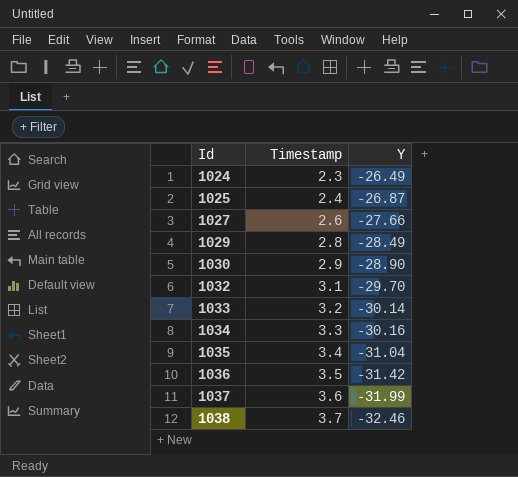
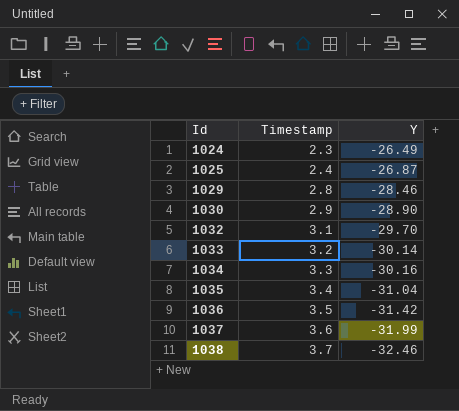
row 1027: 2.6 | -27.66 -> none
1029 | Y: -28.49 -> -28.46

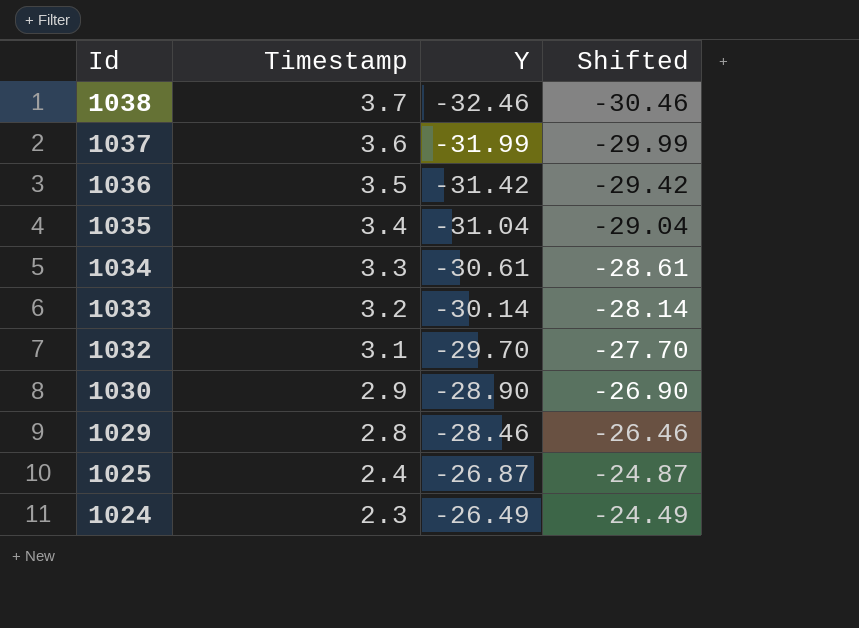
row order: Id ascending -> Id descending
column Shifted | formula: none -> [Y] + 2
1034 | Y: -30.16 -> -30.61

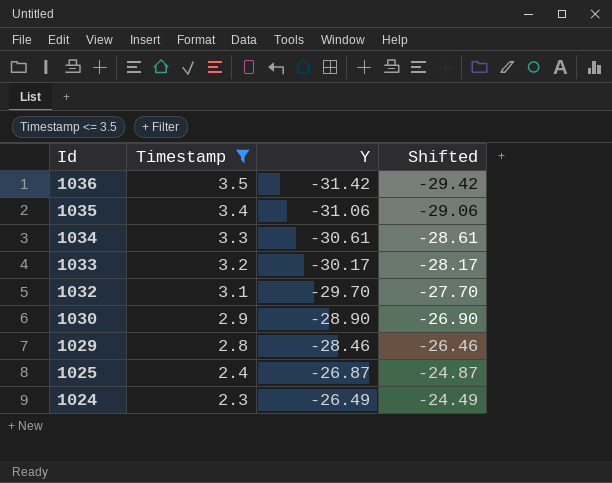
filter: none -> Timestamp <= 3.5
1035 | Y: -31.04 -> -31.06
1035 | Shifted: -29.04 -> -29.06
1033 | Y: -30.14 -> -30.17
1033 | Shifted: -28.14 -> -28.17

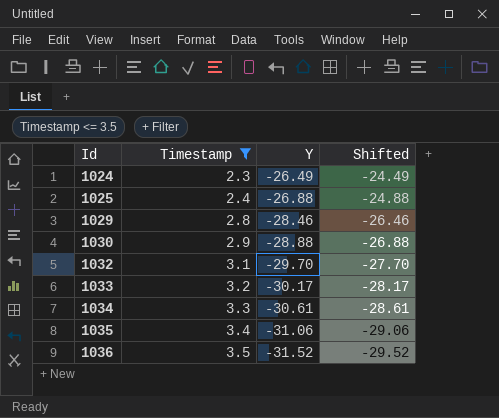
row order: Id descending -> Id ascending
1025 | Y: -26.87 -> -26.88
1025 | Shifted: -24.87 -> -24.88
1030 | Y: -28.90 -> -28.88
1030 | Shifted: -26.90 -> -26.88
1036 | Y: -31.42 -> -31.52
1036 | Shifted: -29.42 -> -29.52

